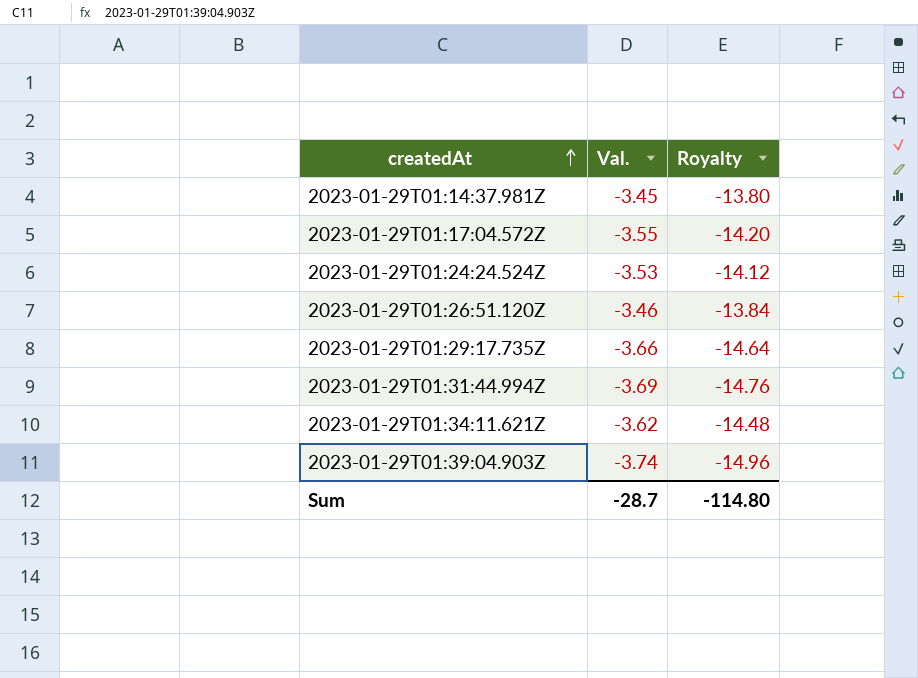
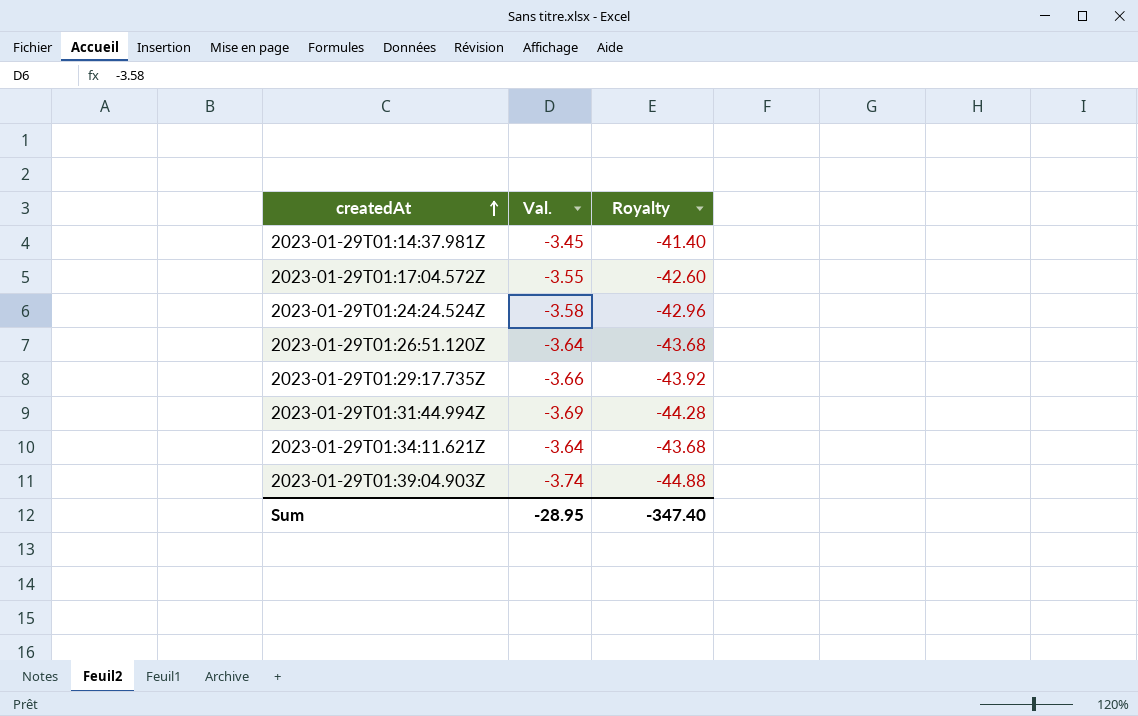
column Royalty | formula: [Val.] * 4 -> [Val.] * 12
2023-01-29T01:24:24.524Z | Val.: -3.53 -> -3.58
2023-01-29T01:26:51.120Z | Val.: -3.46 -> -3.64
2023-01-29T01:34:11.621Z | Val.: -3.62 -> -3.64
Sum | Val.: -28.7 -> -28.95
Sum | Royalty: -114.80 -> -347.40

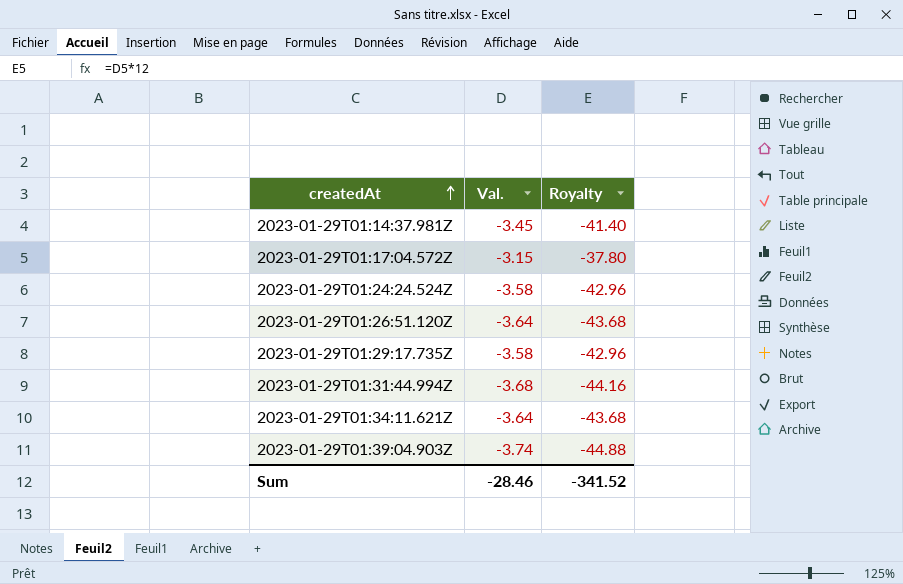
2023-01-29T01:17:04.572Z | Val.: -3.55 -> -3.15
2023-01-29T01:17:04.572Z | Royalty: -42.60 -> -37.80
2023-01-29T01:29:17.735Z | Val.: -3.66 -> -3.58
2023-01-29T01:29:17.735Z | Royalty: -43.92 -> -42.96
2023-01-29T01:31:44.994Z | Val.: -3.69 -> -3.68
2023-01-29T01:31:44.994Z | Royalty: -44.28 -> -44.16
Sum | Val.: -28.95 -> -28.46
Sum | Royalty: -347.40 -> -341.52

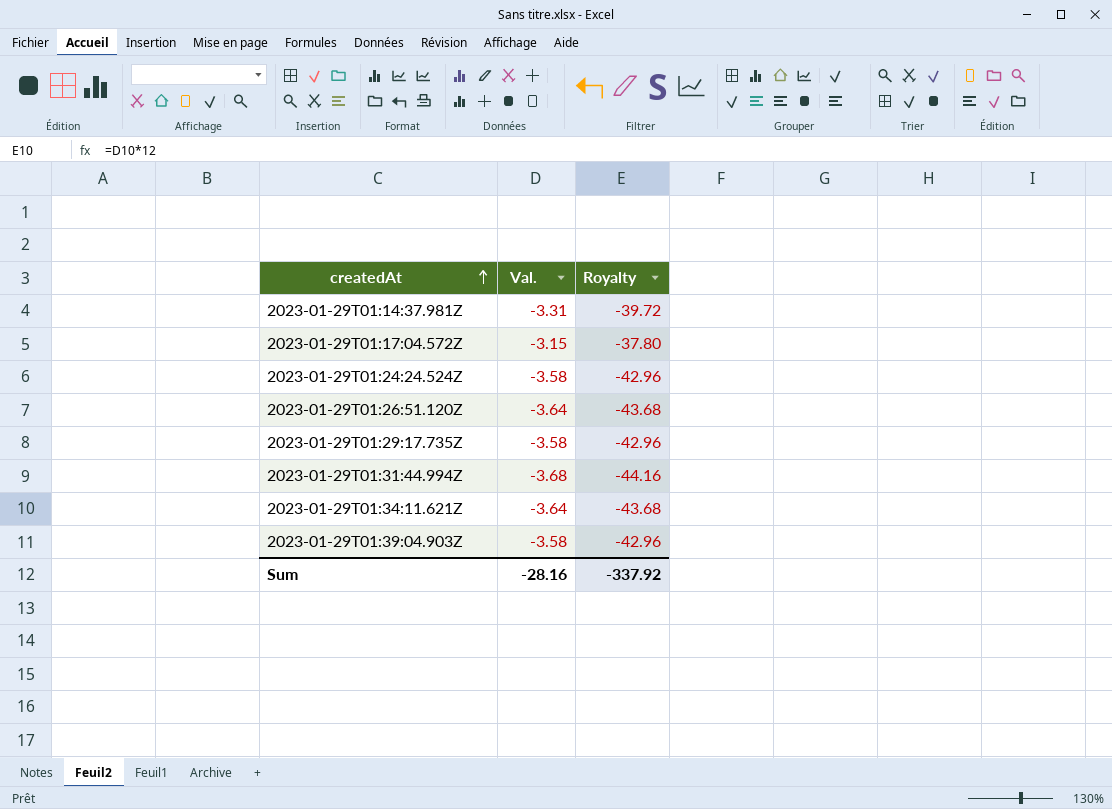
2023-01-29T01:14:37.981Z | Val.: -3.45 -> -3.31
2023-01-29T01:14:37.981Z | Royalty: -41.40 -> -39.72
2023-01-29T01:39:04.903Z | Val.: -3.74 -> -3.58
2023-01-29T01:39:04.903Z | Royalty: -44.88 -> -42.96
Sum | Val.: -28.46 -> -28.16
Sum | Royalty: -341.52 -> -337.92

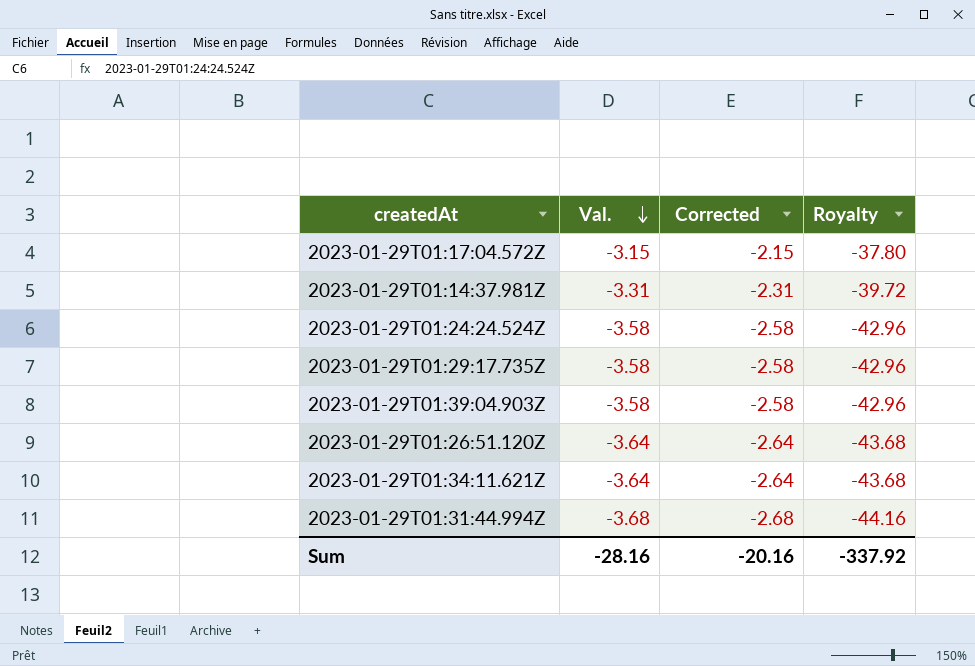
row order: createdAt ascending -> Val. descending
column Corrected | formula: none -> [Val.] + 1

